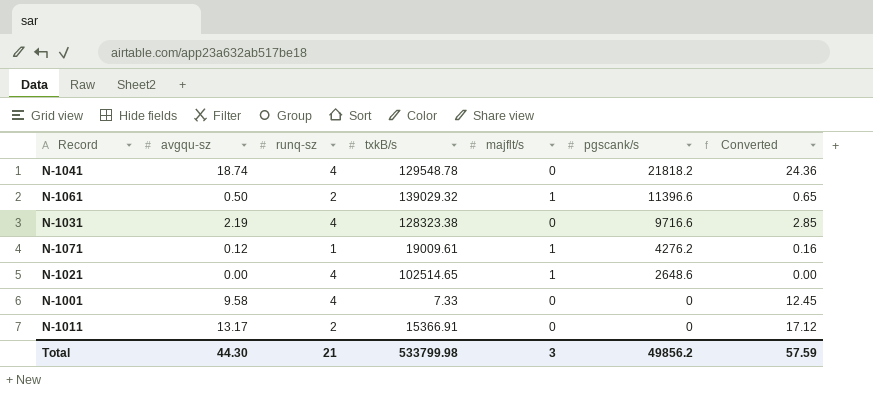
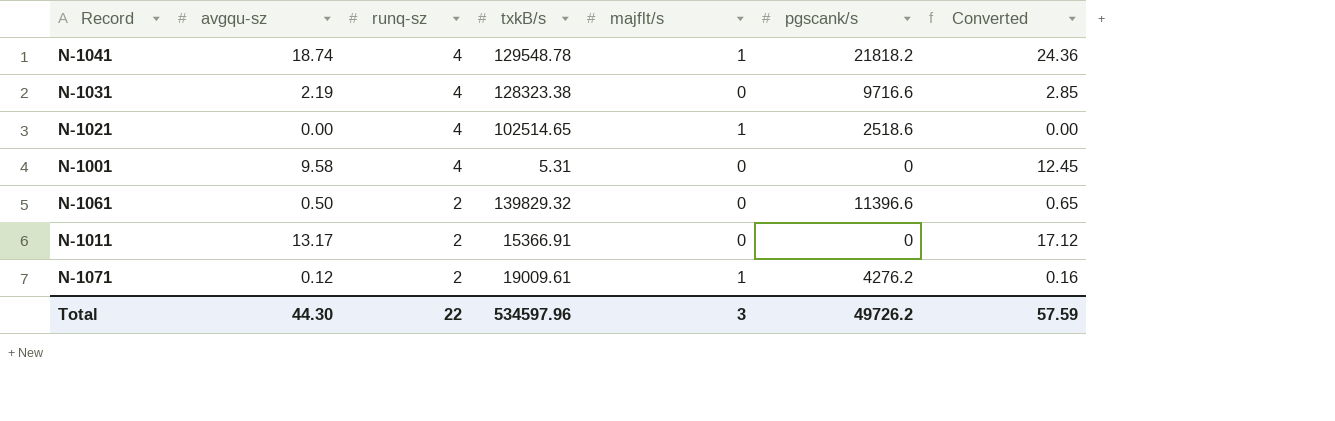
row order: pgscank/s descending -> runq-sz descending
N-1041 | majflt/s: 0 -> 1
N-1021 | pgscank/s: 2648.6 -> 2518.6
N-1001 | txkB/s: 7.33 -> 5.31
N-1061 | txkB/s: 139029.32 -> 139829.32
N-1061 | majflt/s: 1 -> 0
N-1071 | runq-sz: 1 -> 2
Total | runq-sz: 21 -> 22
Total | txkB/s: 533799.98 -> 534597.96
Total | pgscank/s: 49856.2 -> 49726.2

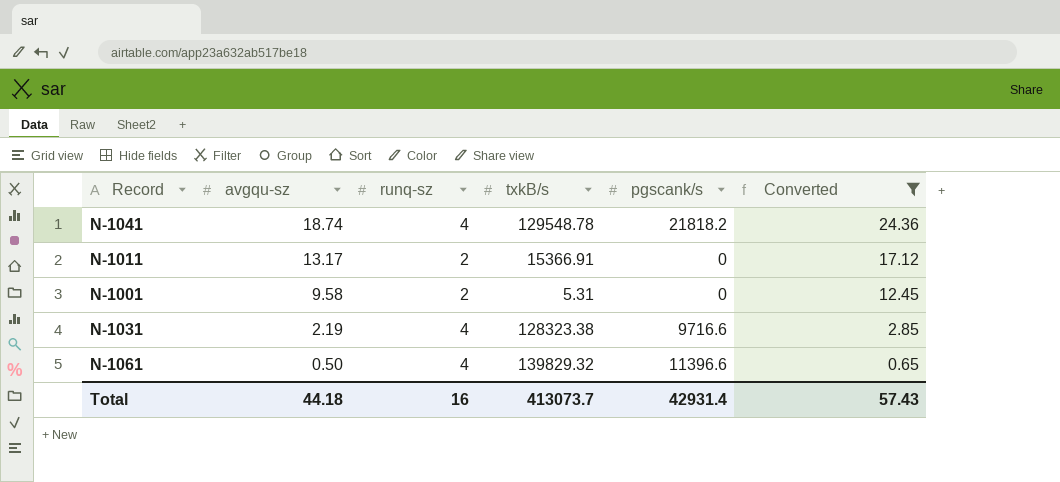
filter: none -> Converted >= 0.65
row order: runq-sz descending -> avgqu-sz descending
column majflt/s | position: 5 -> none
N-1001 | runq-sz: 4 -> 2
N-1061 | runq-sz: 2 -> 4
Total | avgqu-sz: 44.30 -> 44.18
Total | runq-sz: 22 -> 16
Total | txkB/s: 534597.96 -> 413073.7
Total | pgscank/s: 49726.2 -> 42931.4
Total | Converted: 57.59 -> 57.43

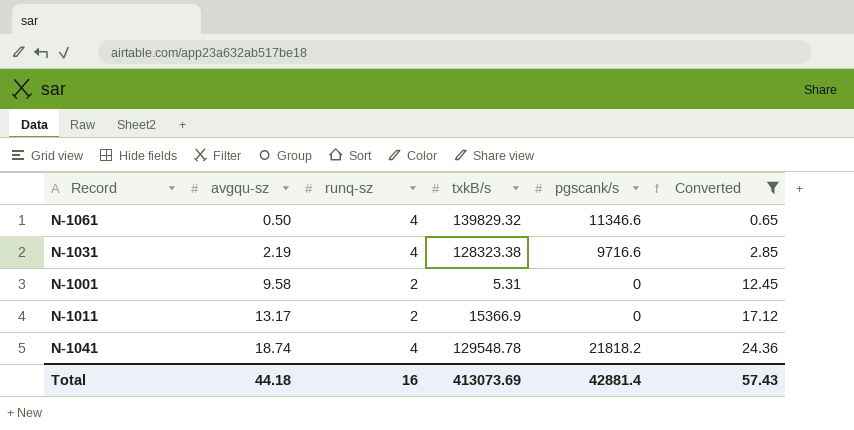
row order: avgqu-sz descending -> avgqu-sz ascending
N-1061 | pgscank/s: 11396.6 -> 11346.6
N-1011 | txkB/s: 15366.91 -> 15366.9
Total | txkB/s: 413073.7 -> 413073.69
Total | pgscank/s: 42931.4 -> 42881.4

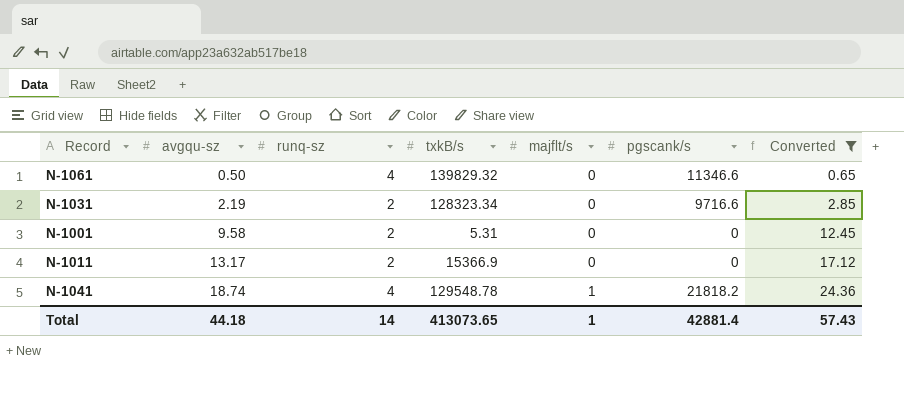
column majflt/s | position: none -> 5
N-1031 | runq-sz: 4 -> 2
N-1031 | txkB/s: 128323.38 -> 128323.34
Total | runq-sz: 16 -> 14
Total | txkB/s: 413073.69 -> 413073.65

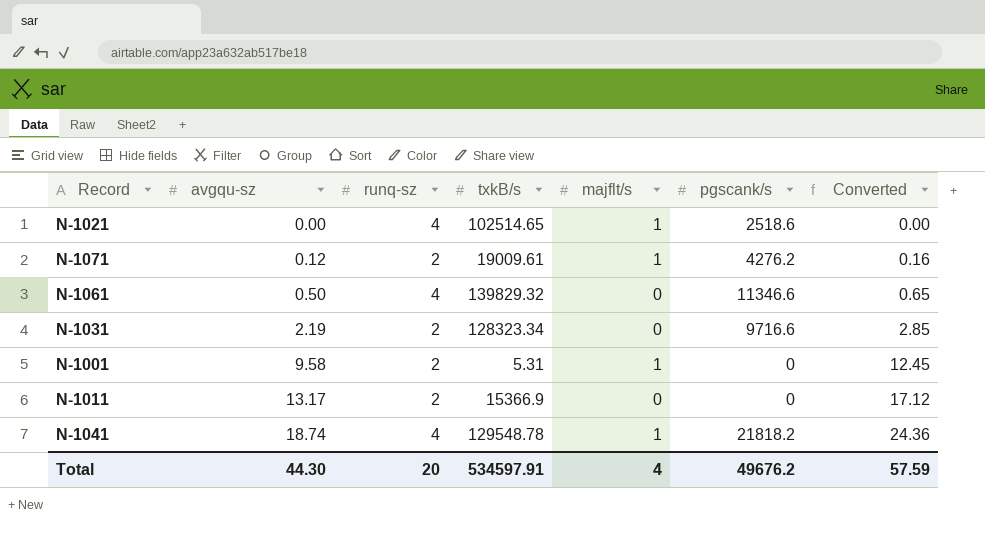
filter: Converted >= 0.65 -> none
N-1001 | majflt/s: 0 -> 1
Total | avgqu-sz: 44.18 -> 44.30
Total | runq-sz: 14 -> 20
Total | txkB/s: 413073.65 -> 534597.91
Total | majflt/s: 1 -> 4
Total | pgscank/s: 42881.4 -> 49676.2
Total | Converted: 57.43 -> 57.59

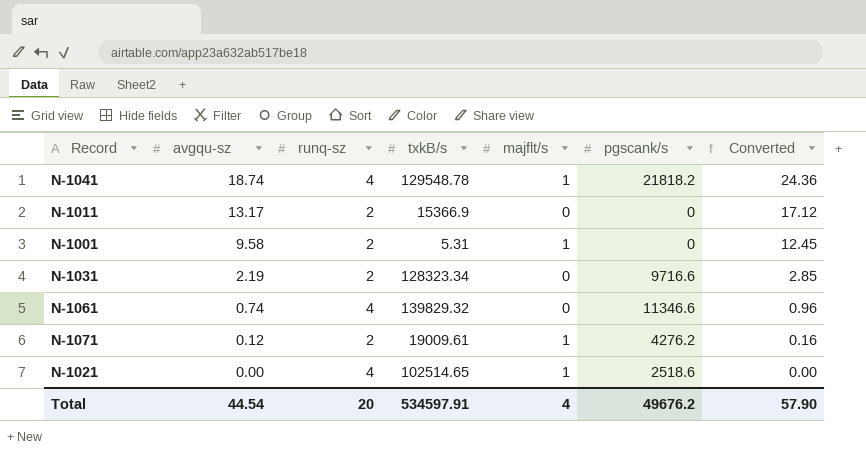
row order: avgqu-sz ascending -> avgqu-sz descending
N-1061 | avgqu-sz: 0.50 -> 0.74
N-1061 | Converted: 0.65 -> 0.96
Total | avgqu-sz: 44.30 -> 44.54
Total | Converted: 57.59 -> 57.90

